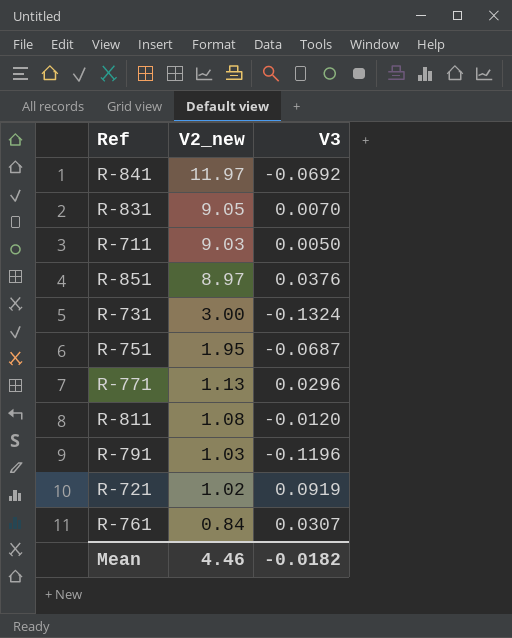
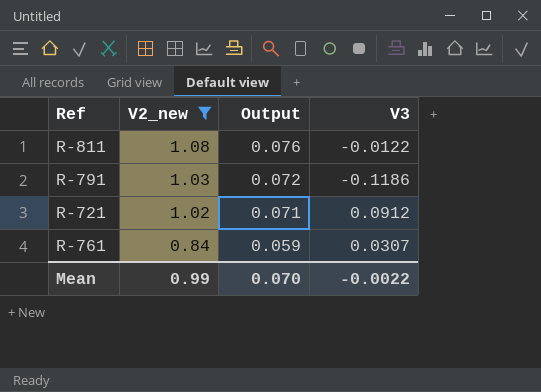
filter: none -> V2_new <= 1.08
column Output | formula: none -> [V2_new] * 0.07
R-811 | V3: -0.0120 -> -0.0122
R-791 | V3: -0.1196 -> -0.1186
R-721 | V3: 0.0919 -> 0.0912
Mean | V2_new: 4.46 -> 0.99
Mean | V3: -0.0182 -> -0.0022

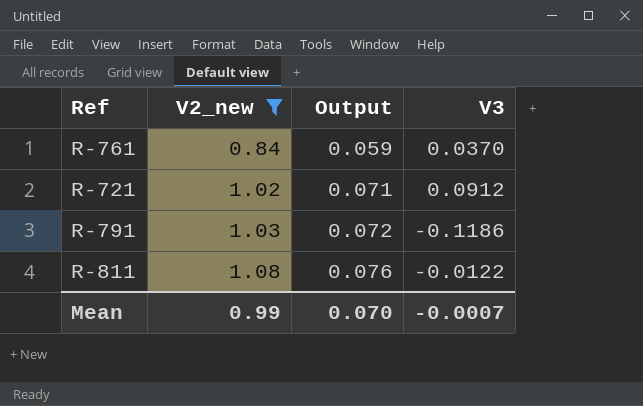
row order: V2_new descending -> V2_new ascending
R-761 | V3: 0.0307 -> 0.0370
Mean | V3: -0.0022 -> -0.0007

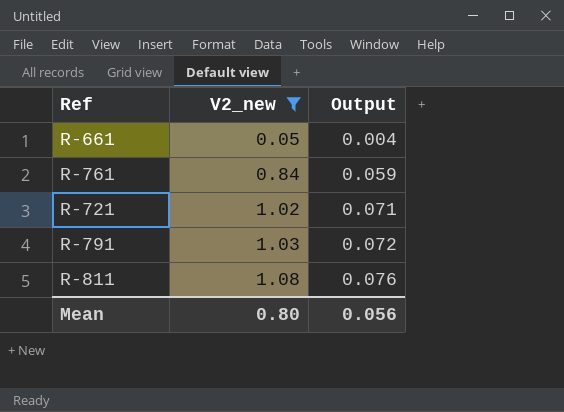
column V3 | position: 4 -> none
row R-661: none -> 0.05 | 0.004
Mean | V2_new: 0.99 -> 0.80
Mean | Output: 0.070 -> 0.056

